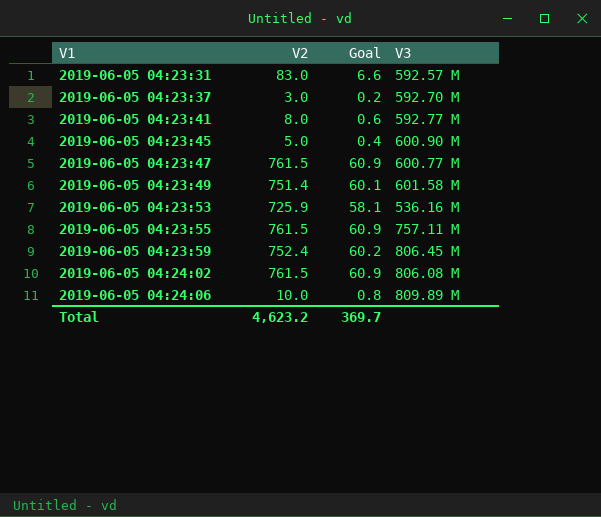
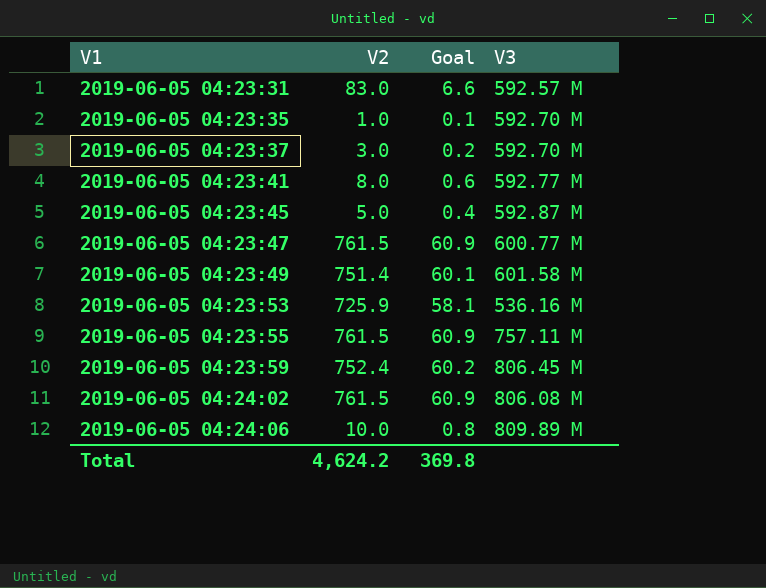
row 2019-06-05 04:23:35: none -> 1.0 | 0.1 | 592.70 M
2019-06-05 04:23:45 | V3: 600.90 M -> 592.87 M
Total | V2: 4,623.2 -> 4,624.2
Total | Goal: 369.7 -> 369.8

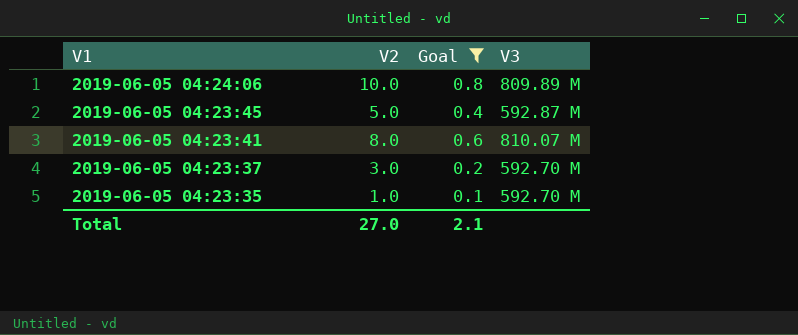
filter: none -> Goal <= 0.8
row order: V1 ascending -> V1 descending
2019-06-05 04:23:41 | V3: 592.77 M -> 810.07 M
Total | V2: 4,624.2 -> 27.0
Total | Goal: 369.8 -> 2.1

